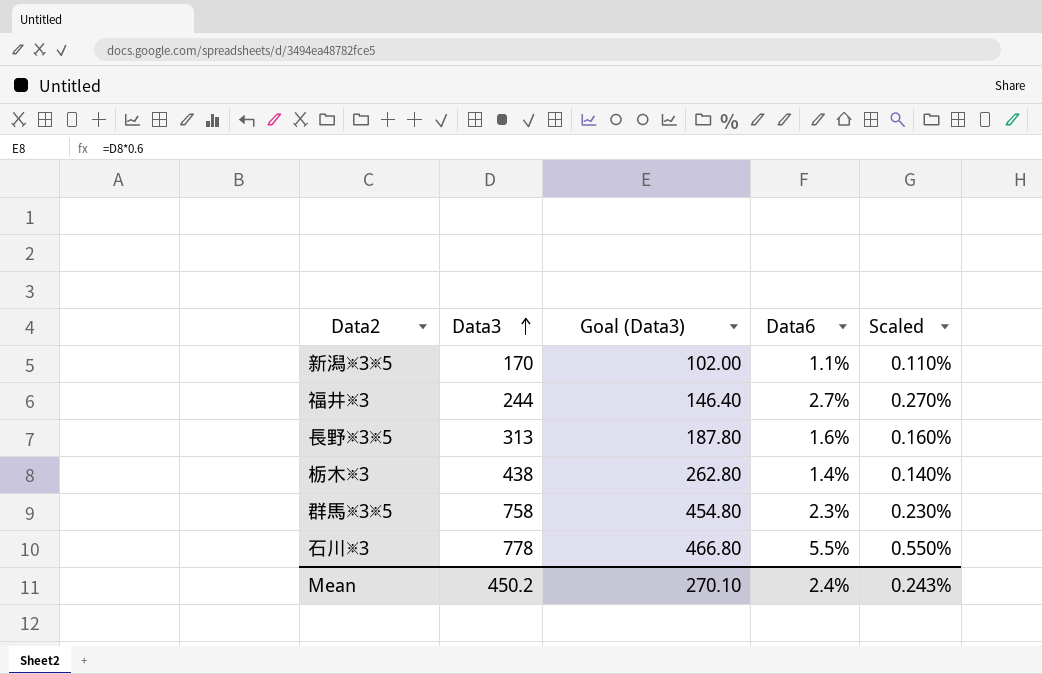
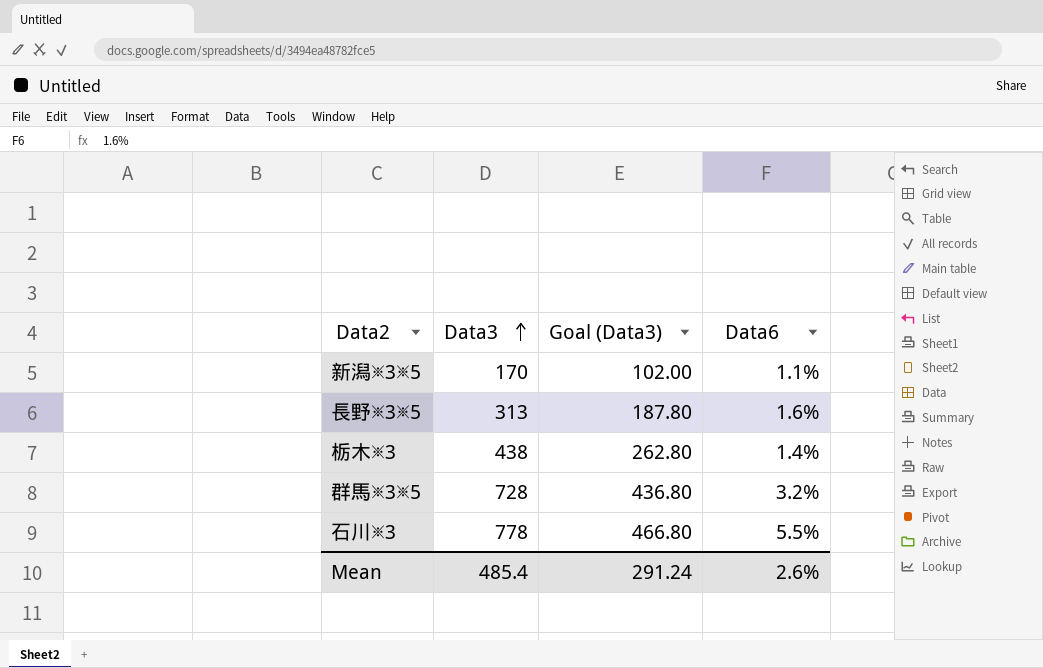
column Scaled | formula: [Data6] * 0.1 -> none
row 福井※3: 244 | 146.40 | 2.7% | 0.270% -> none
群馬※3※5 | Data3: 758 -> 728
群馬※3※5 | Goal (Data3): 454.80 -> 436.80
群馬※3※5 | Data6: 2.3% -> 3.2%
Mean | Data3: 450.2 -> 485.4
Mean | Goal (Data3): 270.10 -> 291.24
Mean | Data6: 2.4% -> 2.6%

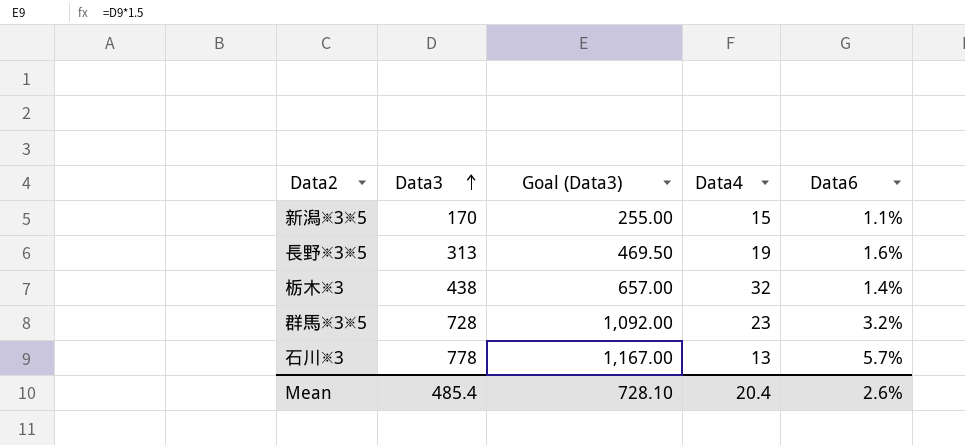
column Goal (Data3) | formula: [Data3] * 0.6 -> [Data3] * 1.5
column Data4 | position: none -> 4
石川※3 | Data6: 5.5% -> 5.7%
Mean | Goal (Data3): 291.24 -> 728.10

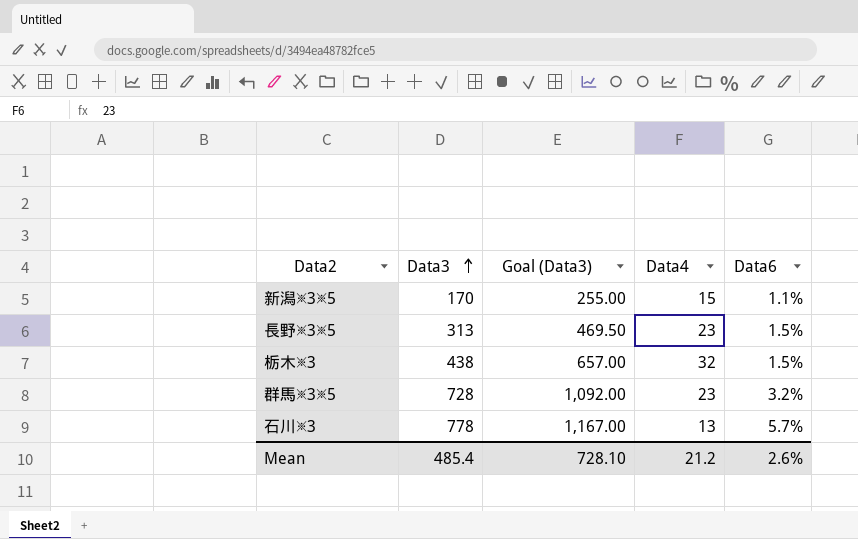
長野※3※5 | Data4: 19 -> 23
長野※3※5 | Data6: 1.6% -> 1.5%
栃木※3 | Data6: 1.4% -> 1.5%
Mean | Data4: 20.4 -> 21.2

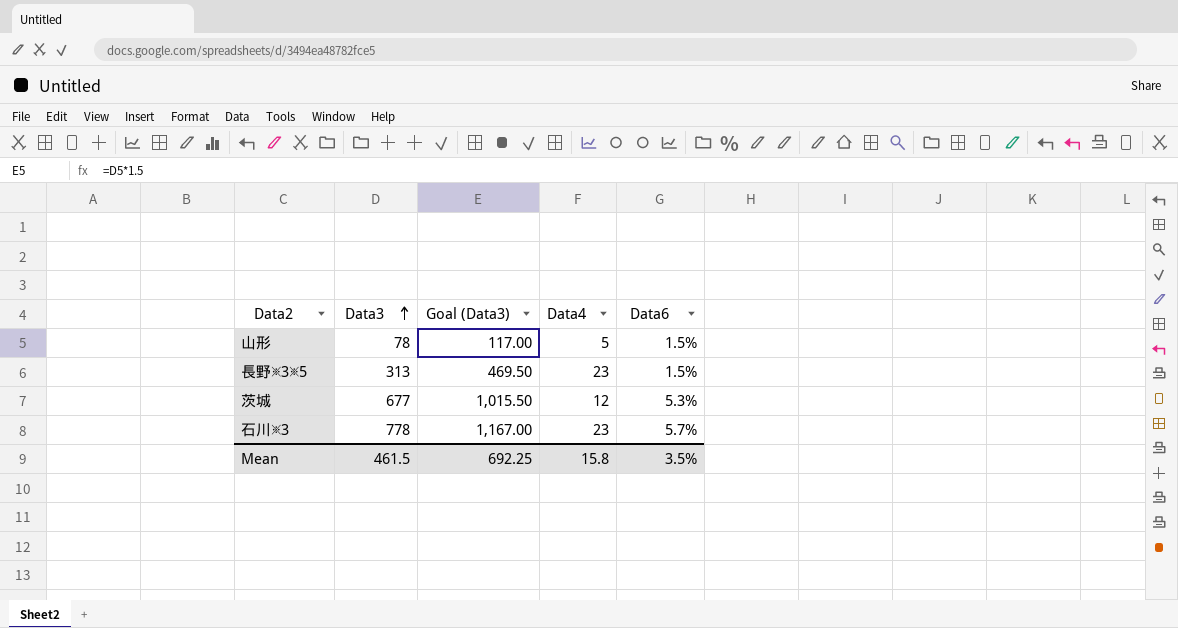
row 新潟※3※5: 170 | 255.00 | 15 | 1.1% -> none
row 栃木※3: 438 | 657.00 | 32 | 1.5% -> none
row 群馬※3※5: 728 | 1,092.00 | 23 | 3.2% -> none
row 山形: none -> 78 | 117.00 | 5 | 1.5%
row 茨城: none -> 677 | 1,015.50 | 12 | 5.3%
石川※3 | Data4: 13 -> 23
Mean | Data3: 485.4 -> 461.5
Mean | Goal (Data3): 728.10 -> 692.25
Mean | Data4: 21.2 -> 15.8
Mean | Data6: 2.6% -> 3.5%

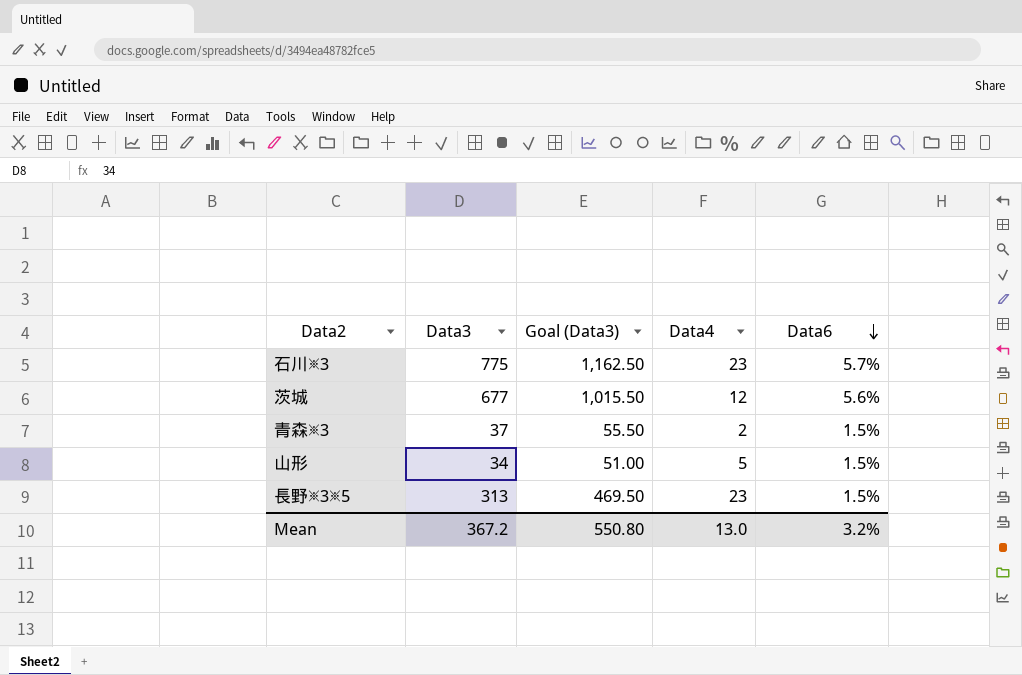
row order: Data3 ascending -> Data6 descending
石川※3 | Data3: 778 -> 775
石川※3 | Goal (Data3): 1,167.00 -> 1,162.50
茨城 | Data6: 5.3% -> 5.6%
row 青森※3: none -> 37 | 55.50 | 2 | 1.5%
山形 | Data3: 78 -> 34
山形 | Goal (Data3): 117.00 -> 51.00
Mean | Data3: 461.5 -> 367.2
Mean | Goal (Data3): 692.25 -> 550.80
Mean | Data4: 15.8 -> 13.0
Mean | Data6: 3.5% -> 3.2%

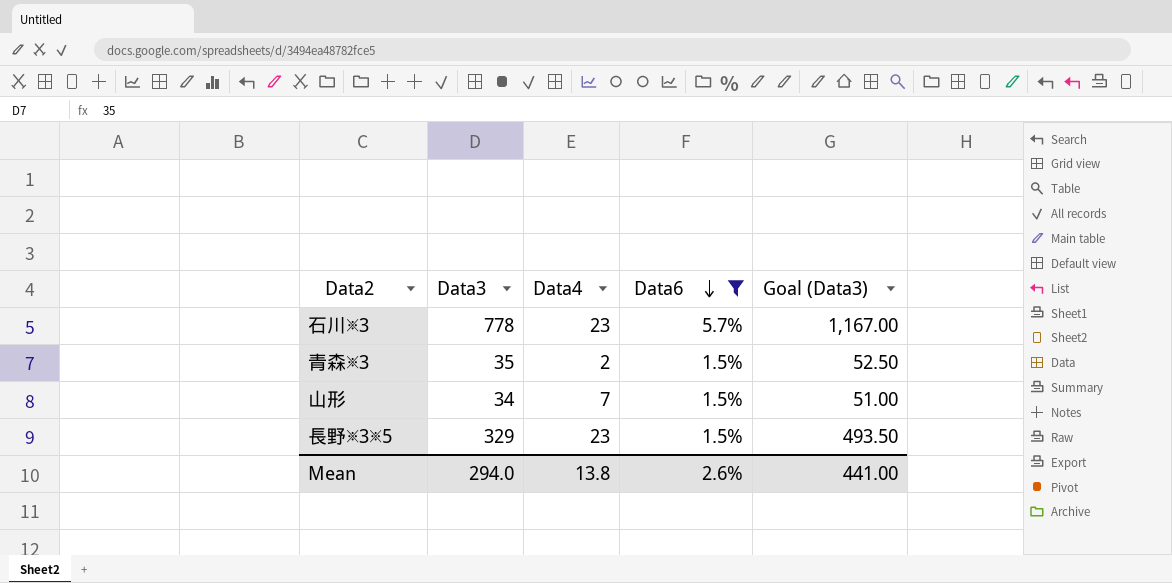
filter: none -> Data6 != 5.6%
column Goal (Data3) | position: 3 -> 5
石川※3 | Data3: 775 -> 778
石川※3 | Goal (Data3): 1,162.50 -> 1,167.00
青森※3 | Data3: 37 -> 35
青森※3 | Goal (Data3): 55.50 -> 52.50
山形 | Data4: 5 -> 7
長野※3※5 | Data3: 313 -> 329
長野※3※5 | Goal (Data3): 469.50 -> 493.50
Mean | Data3: 367.2 -> 294.0
Mean | Data4: 13.0 -> 13.8
Mean | Data6: 3.2% -> 2.6%
Mean | Goal (Data3): 550.80 -> 441.00

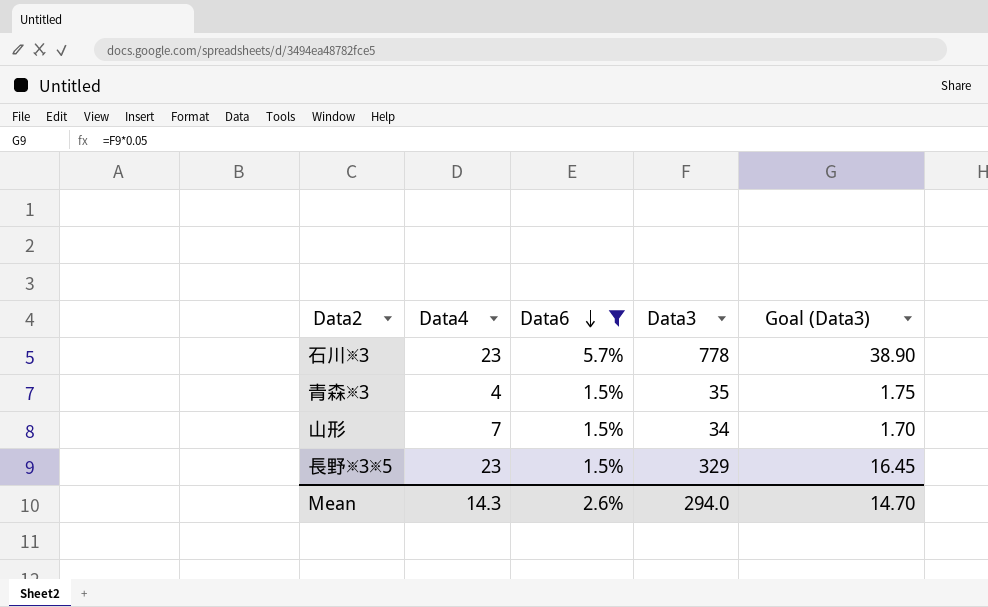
column Data3 | position: 2 -> 4
column Goal (Data3) | formula: [Data3] * 1.5 -> [Data3] * 0.05
青森※3 | Data4: 2 -> 4
Mean | Data4: 13.8 -> 14.3
Mean | Goal (Data3): 441.00 -> 14.70

